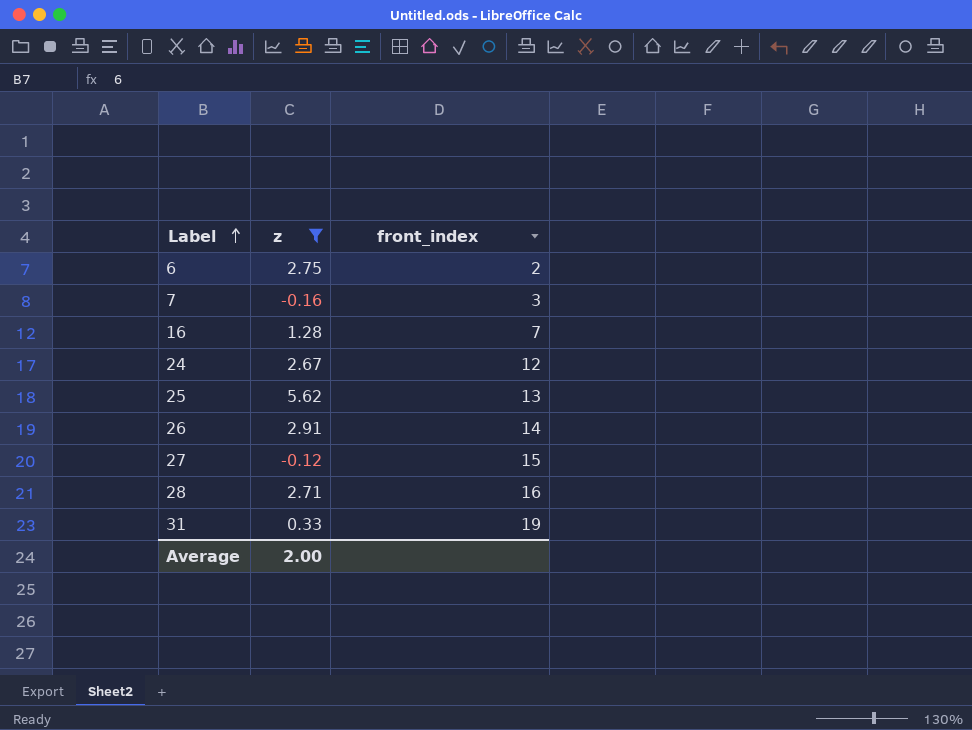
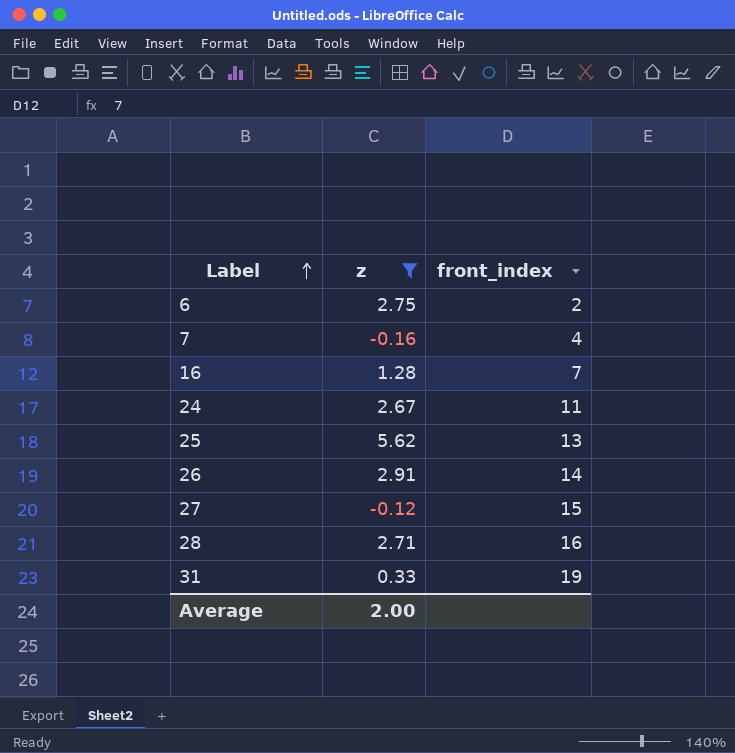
7 | front_index: 3 -> 4
24 | front_index: 12 -> 11

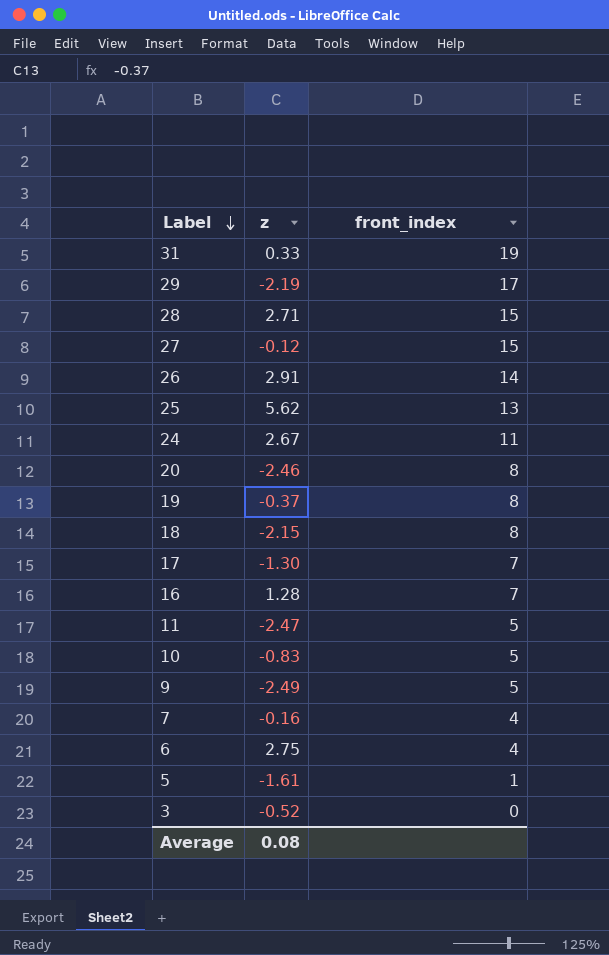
filter: z >= -0.16 -> none
row order: Label ascending -> Label descending
28 | front_index: 16 -> 15
6 | front_index: 2 -> 4
Average | z: 2.00 -> 0.08

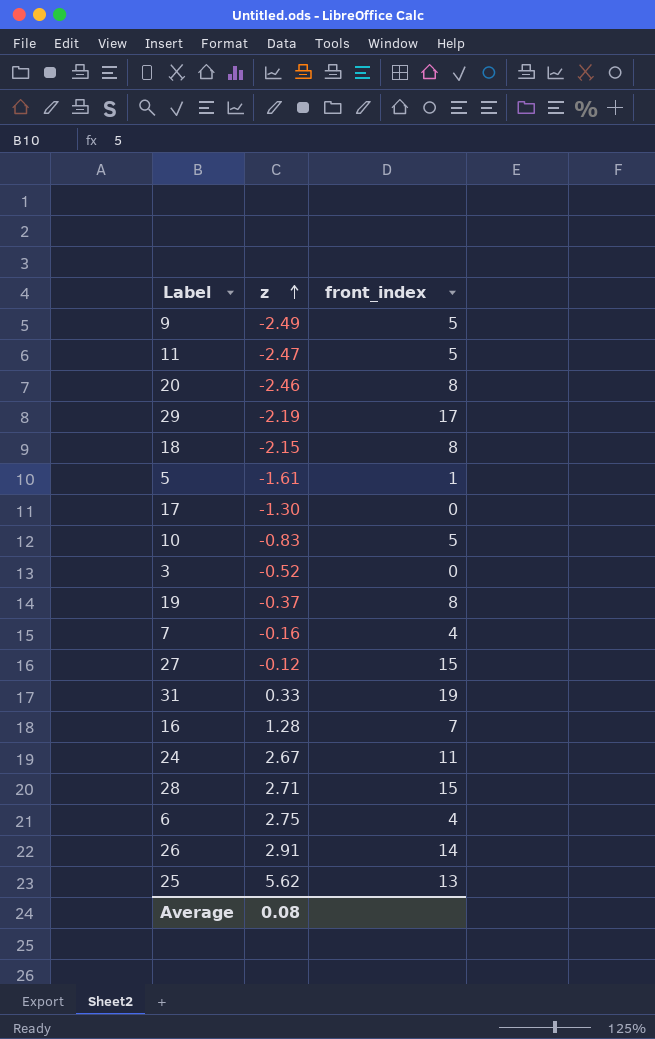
row order: Label descending -> z ascending
17 | front_index: 7 -> 0

